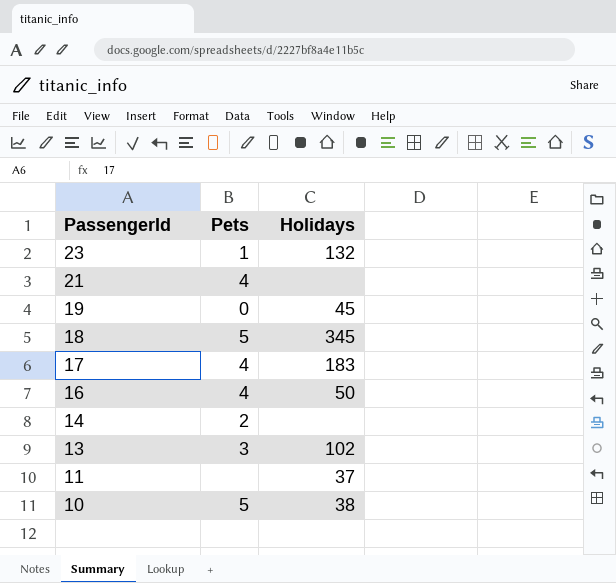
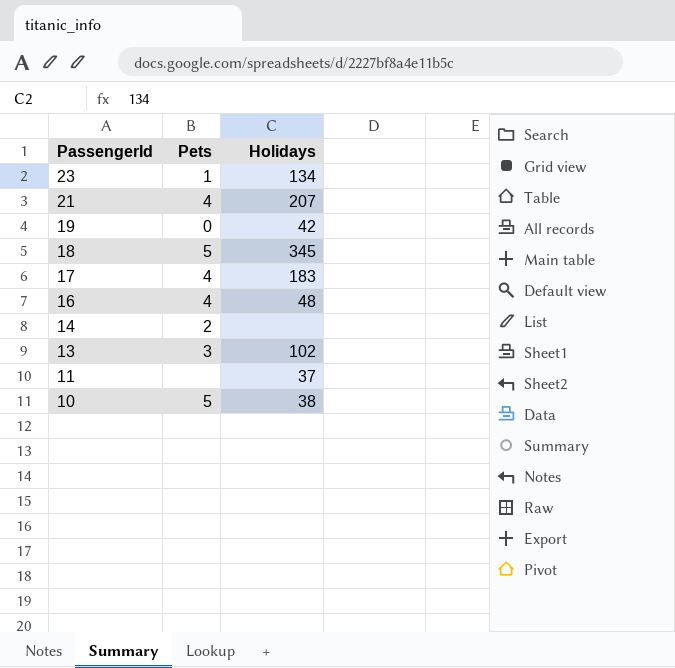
23 | Holidays: 132 -> 134
21 | Holidays: none -> 207
19 | Holidays: 45 -> 42
16 | Holidays: 50 -> 48

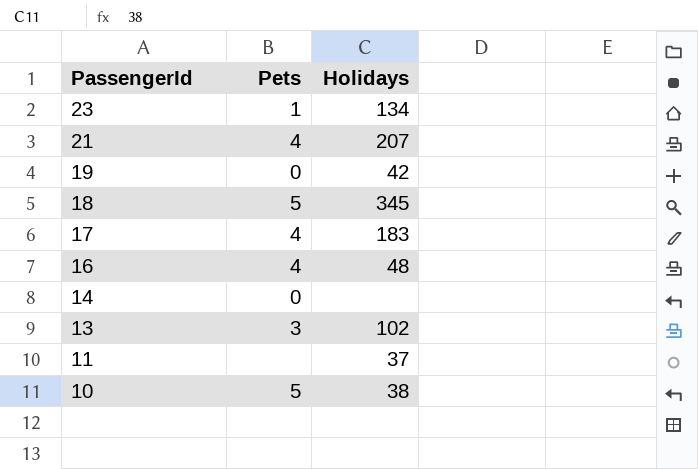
14 | Pets: 2 -> 0

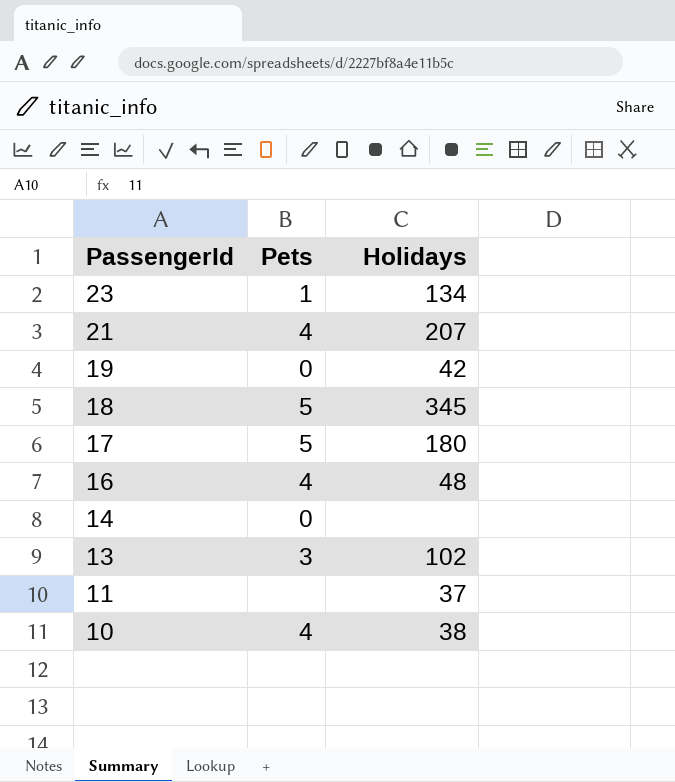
17 | Pets: 4 -> 5
17 | Holidays: 183 -> 180
10 | Pets: 5 -> 4

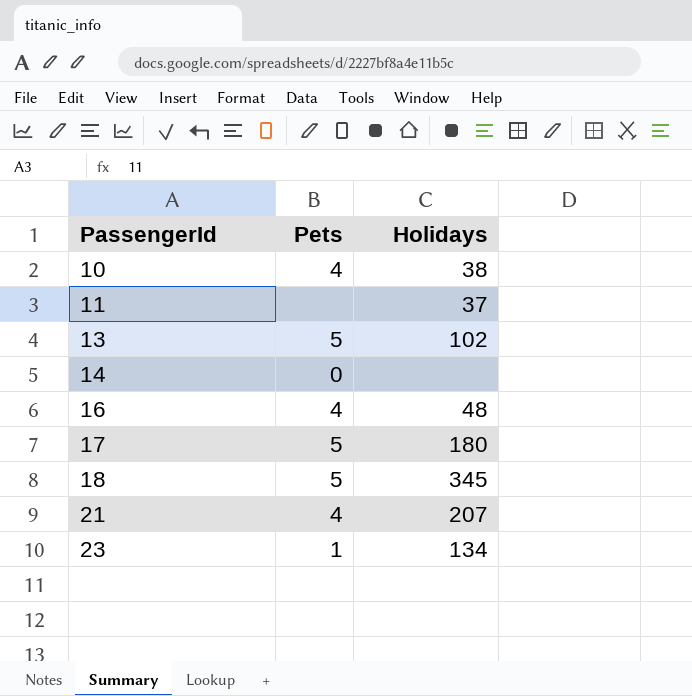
row order: PassengerId descending -> PassengerId ascending
row 19: 0 | 42 -> none
13 | Pets: 3 -> 5

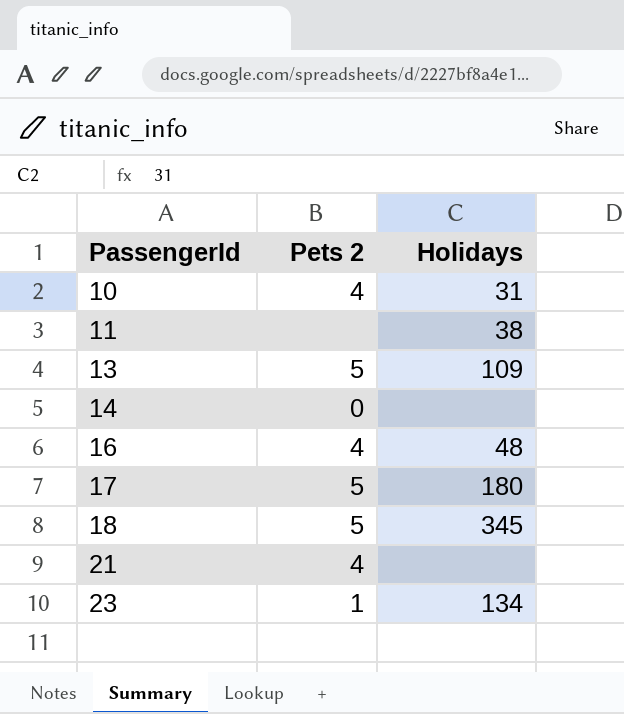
column name: Pets -> Pets 2
10 | Holidays: 38 -> 31
11 | Holidays: 37 -> 38
13 | Holidays: 102 -> 109
21 | Holidays: 207 -> none

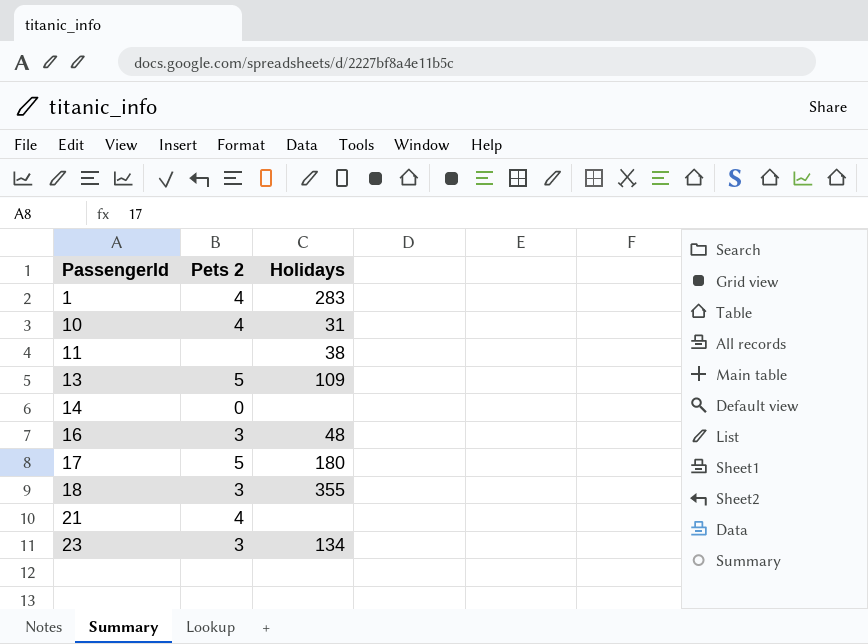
row 1: none -> 4 | 283
16 | Pets 2: 4 -> 3
18 | Pets 2: 5 -> 3
18 | Holidays: 345 -> 355
23 | Pets 2: 1 -> 3

